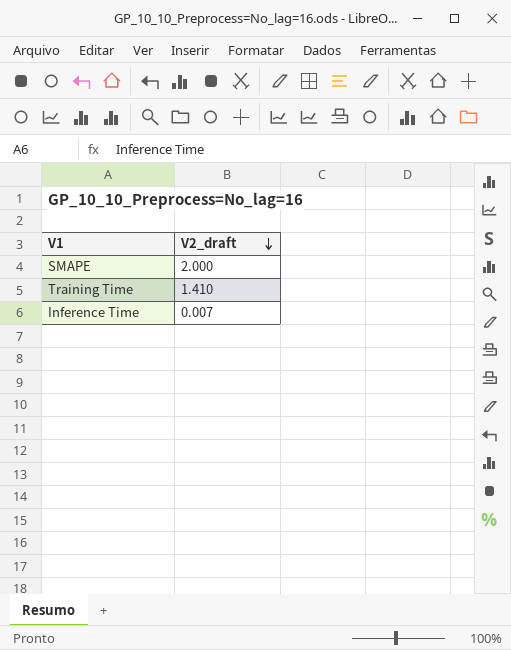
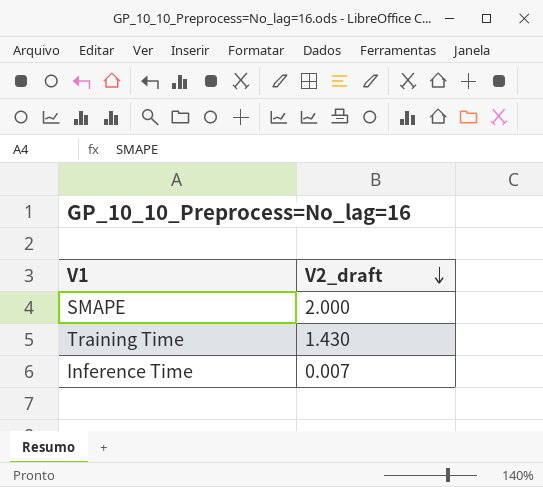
Training Time | V2_draft: 1.410 -> 1.430

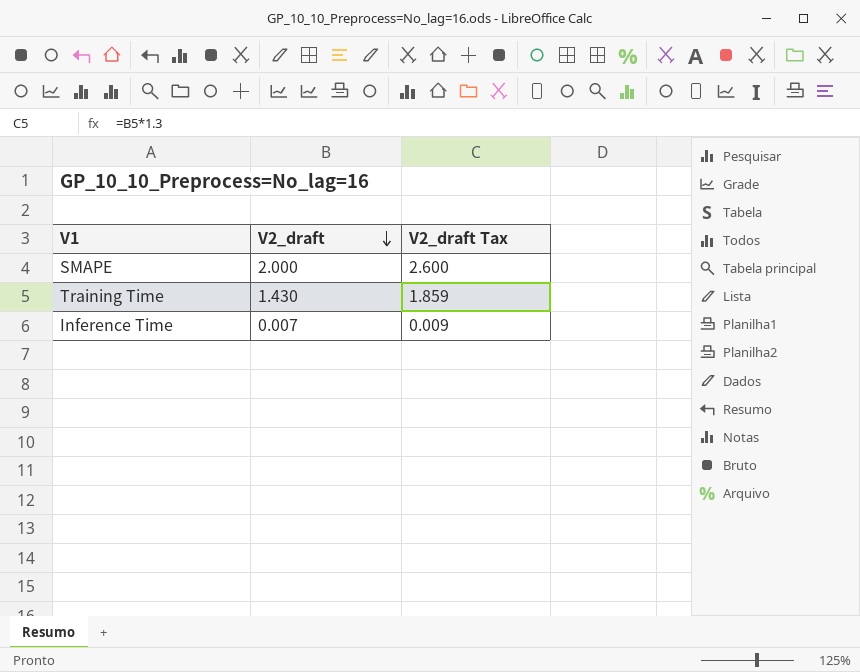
column V2_draft Tax | formula: none -> [V2_draft] * 1.3

